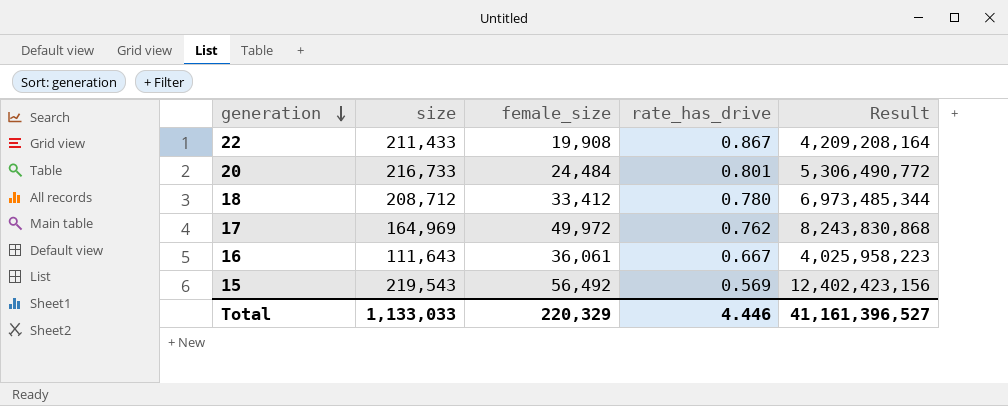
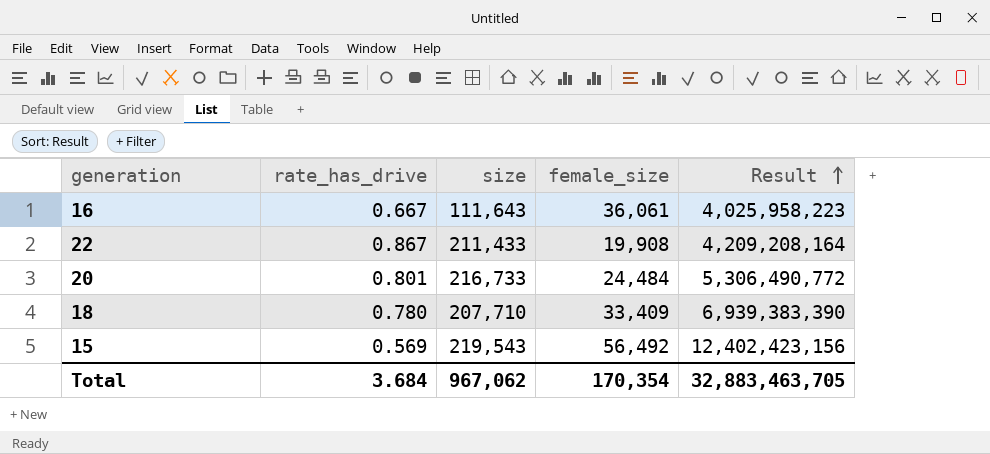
row order: generation descending -> Result ascending
column rate_has_drive | position: 4 -> 2
row 17: 164,969 | 49,972 | 0.762 | 8,243,830,868 -> none
18 | size: 208,712 -> 207,710
18 | female_size: 33,412 -> 33,409
18 | Result: 6,973,485,344 -> 6,939,383,390
Total | rate_has_drive: 4.446 -> 3.684
Total | size: 1,133,033 -> 967,062
Total | female_size: 220,329 -> 170,354
Total | Result: 41,161,396,527 -> 32,883,463,705

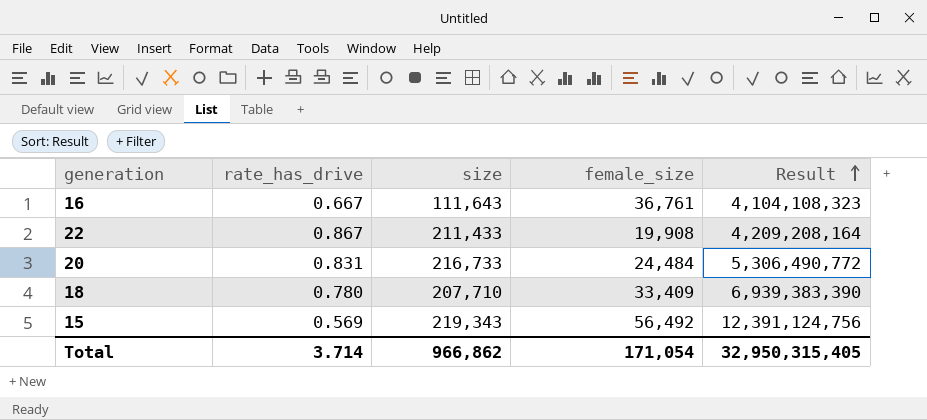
16 | female_size: 36,061 -> 36,761
16 | Result: 4,025,958,223 -> 4,104,108,323
20 | rate_has_drive: 0.801 -> 0.831
15 | size: 219,543 -> 219,343
15 | Result: 12,402,423,156 -> 12,391,124,756
Total | rate_has_drive: 3.684 -> 3.714
Total | size: 967,062 -> 966,862
Total | female_size: 170,354 -> 171,054
Total | Result: 32,883,463,705 -> 32,950,315,405

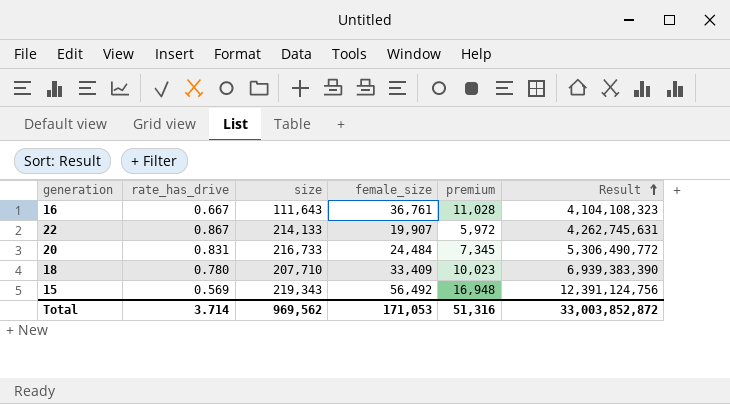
column premium | formula: none -> [female_size] * 0.3
22 | size: 211,433 -> 214,133
22 | female_size: 19,908 -> 19,907
22 | Result: 4,209,208,164 -> 4,262,745,631
Total | size: 966,862 -> 969,562
Total | female_size: 171,054 -> 171,053
Total | Result: 32,950,315,405 -> 33,003,852,872

